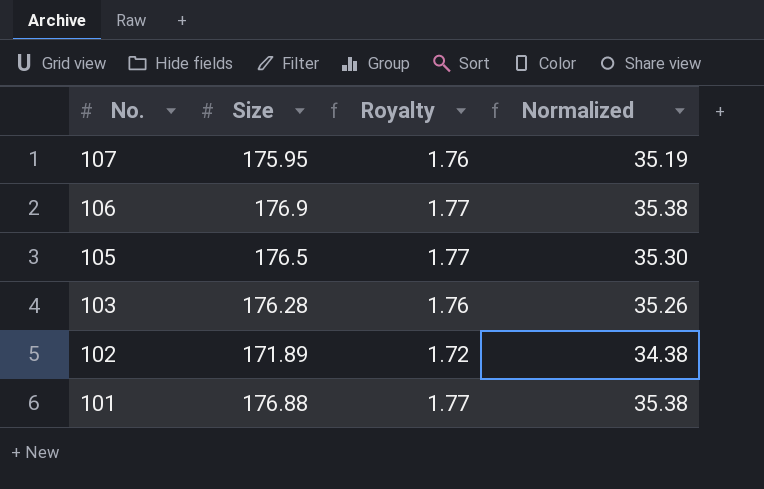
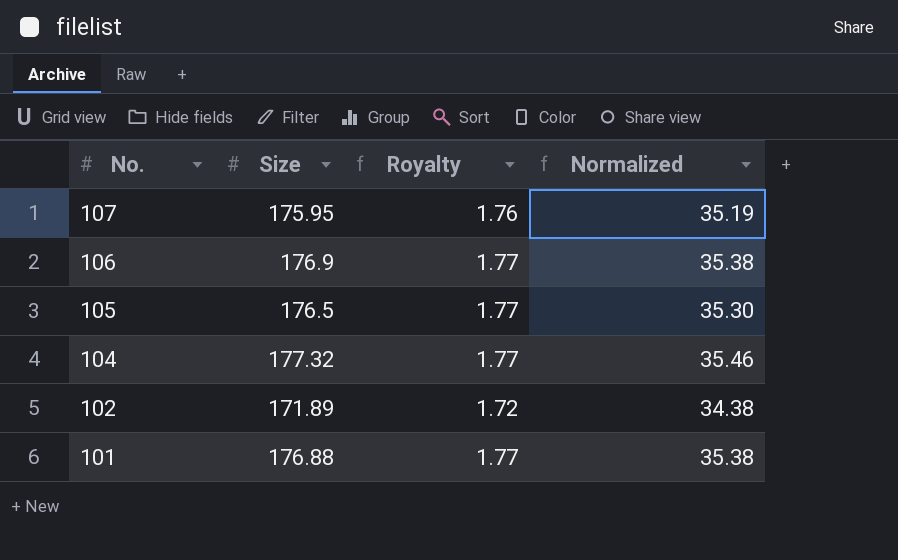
row 103: 176.28 | 1.76 | 35.26 -> none
row 104: none -> 177.32 | 1.77 | 35.46

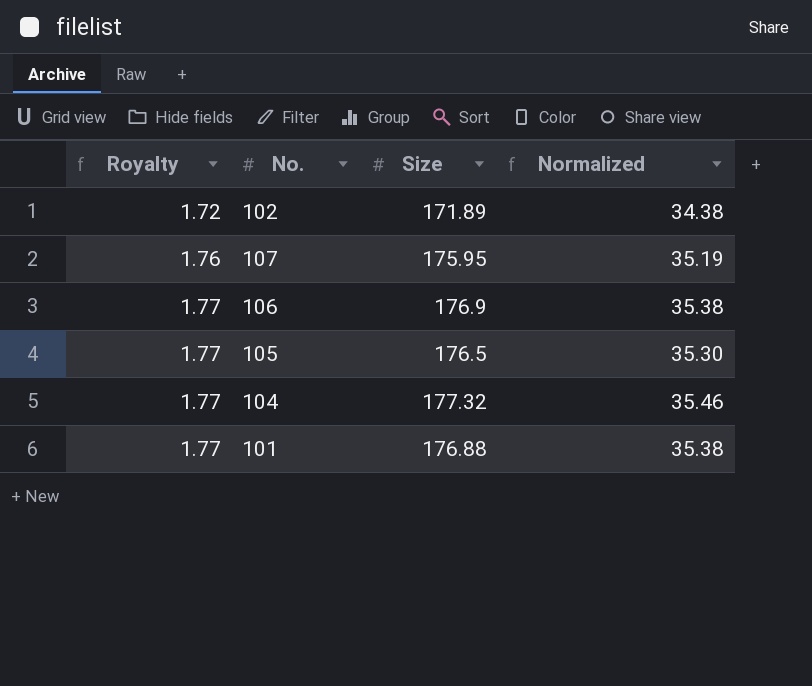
row order: No. descending -> Royalty ascending
column Royalty | position: 3 -> 1

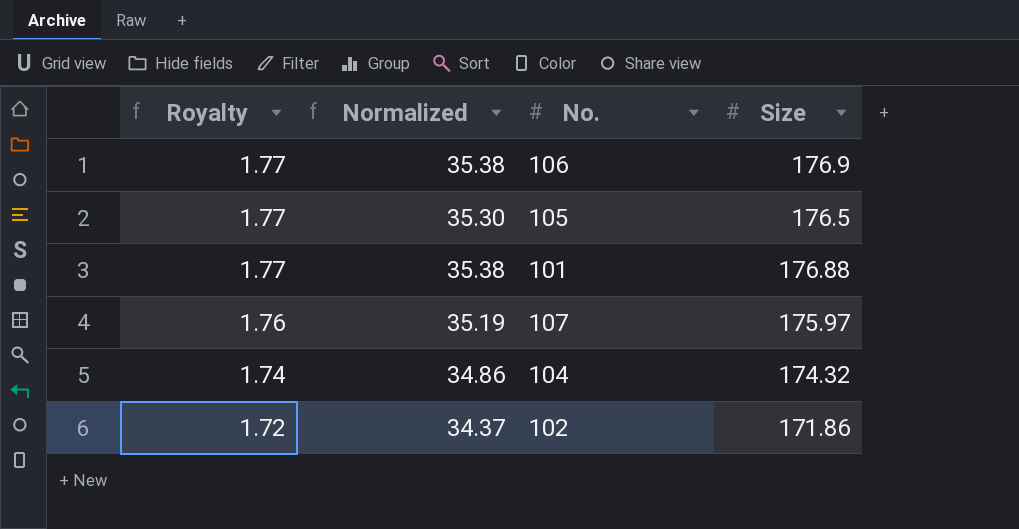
row order: Royalty ascending -> Royalty descending
column Normalized | position: 4 -> 2
107 | Size: 175.95 -> 175.97
104 | Royalty: 1.77 -> 1.74
104 | Normalized: 35.46 -> 34.86
104 | Size: 177.32 -> 174.32
102 | Normalized: 34.38 -> 34.37
102 | Size: 171.89 -> 171.86

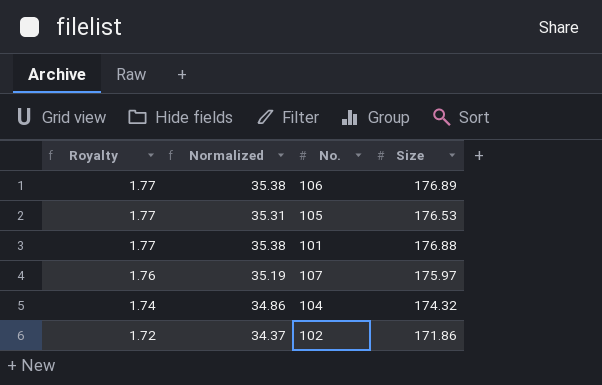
106 | Size: 176.9 -> 176.89
105 | Normalized: 35.30 -> 35.31
105 | Size: 176.5 -> 176.53

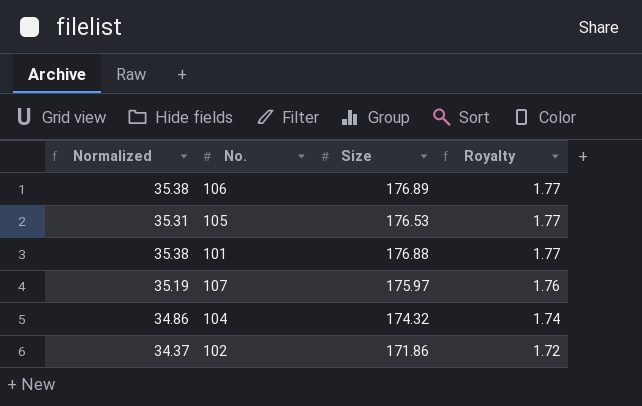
column Royalty | position: 1 -> 4

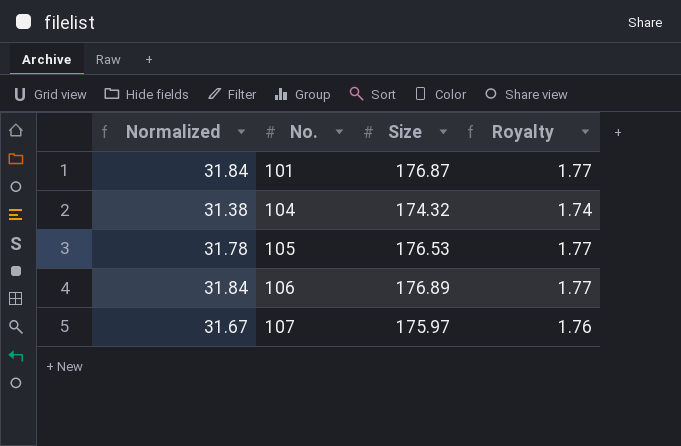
row order: Royalty descending -> No. ascending
column Normalized | formula: [Size] * 0.2 -> [Size] * 0.18
row 102: 34.37 | 171.86 | 1.72 -> none
101 | Size: 176.88 -> 176.87

